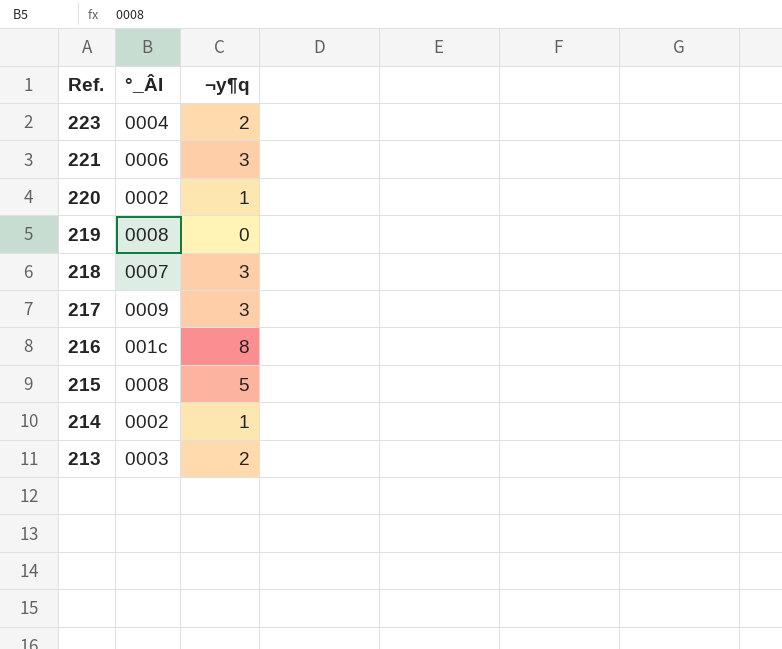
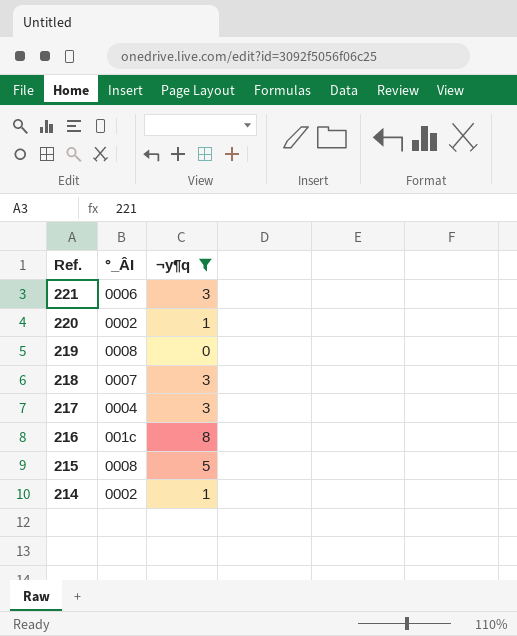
filter: none -> ¬y¶q != 2
217 | °_ÂI: 0009 -> 0004

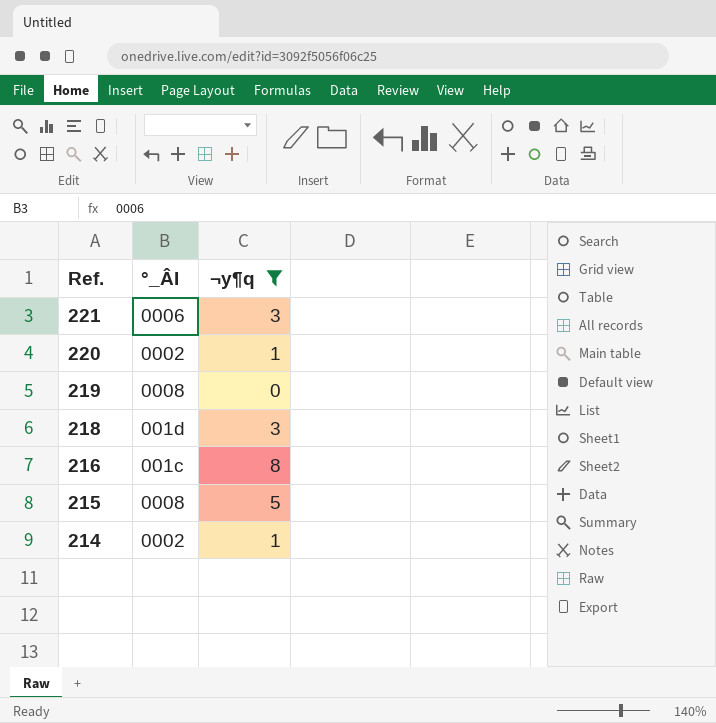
row 217: 0004 | 3 -> none
218 | °_ÂI: 0007 -> 001d

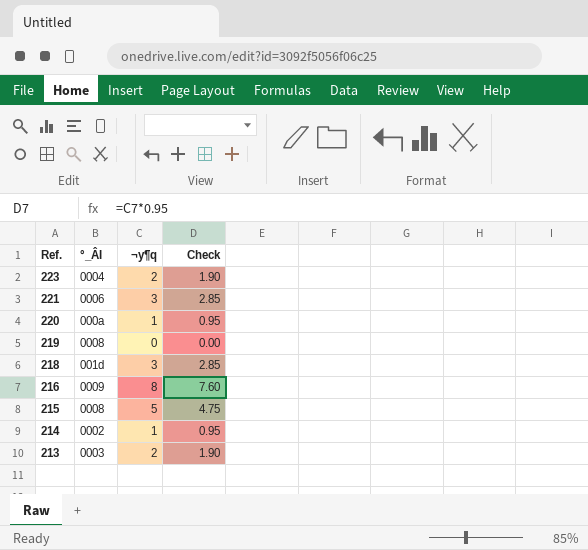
filter: ¬y¶q != 2 -> none
column Check | formula: none -> [¬y¶q] * 0.95
220 | °_ÂI: 0002 -> 000a
216 | °_ÂI: 001c -> 0009

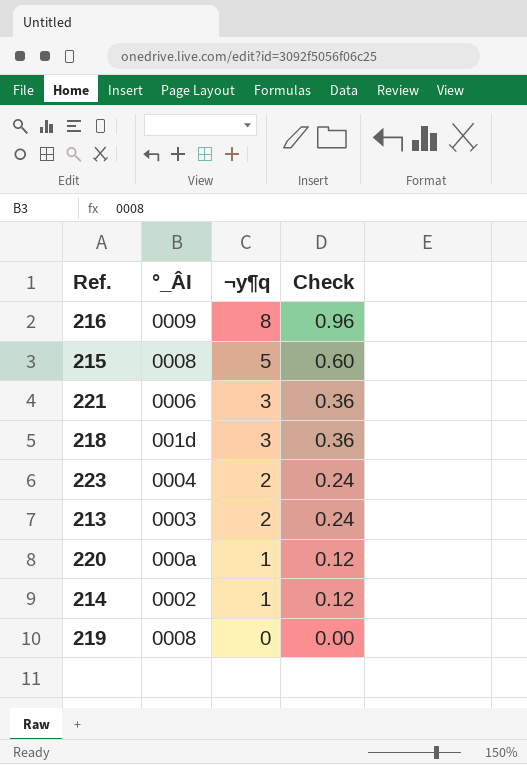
row order: Ref. descending -> ¬y¶q descending
column Check | formula: [¬y¶q] * 0.95 -> [¬y¶q] * 0.12

